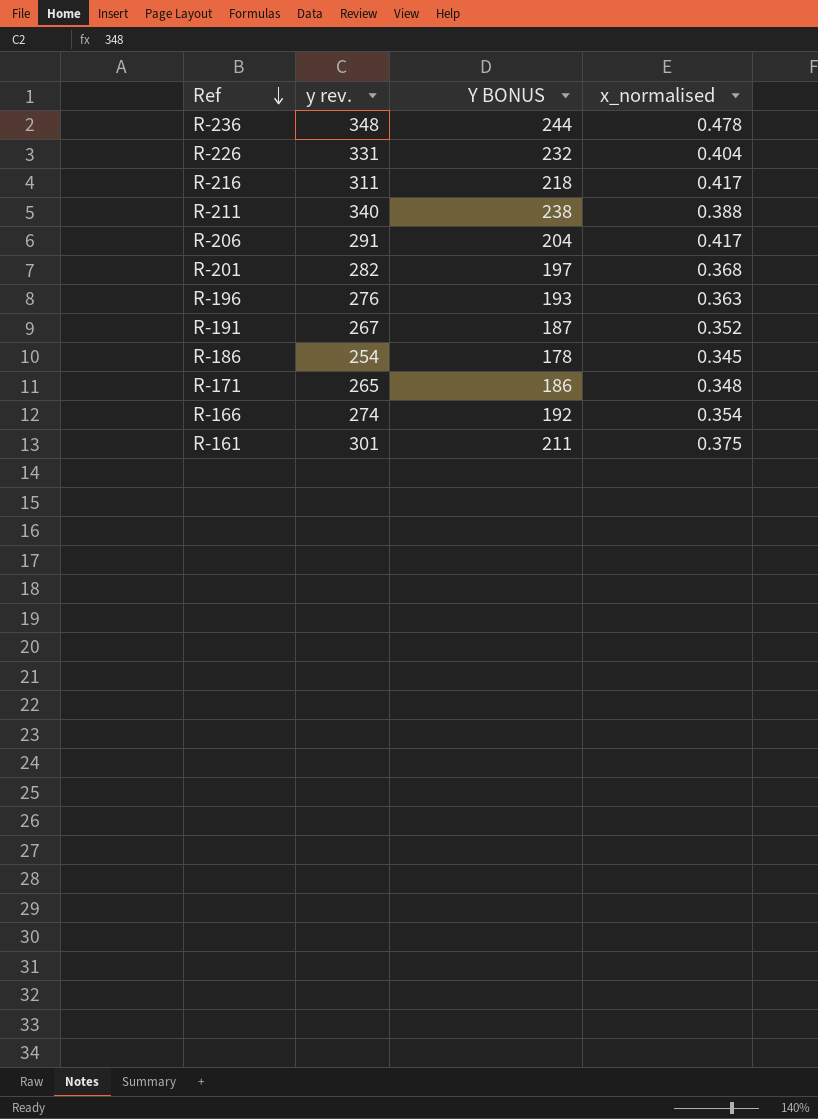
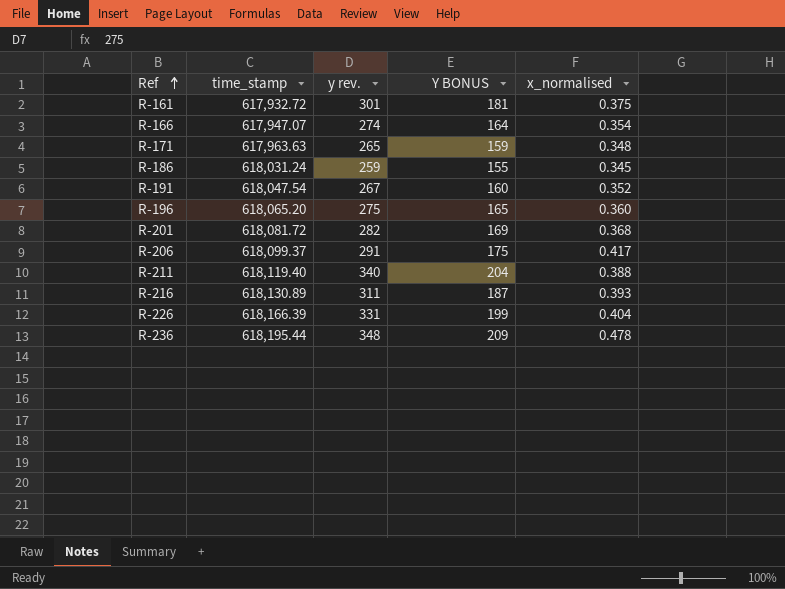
row order: Ref descending -> Ref ascending
column time_stamp | position: none -> 2
column Y BONUS | formula: [y rev.] * 0.7 -> [y rev.] * 0.6
R-186 | y rev.: 254 -> 259
R-196 | y rev.: 276 -> 275
R-196 | x_normalised: 0.363 -> 0.360
R-216 | x_normalised: 0.417 -> 0.393

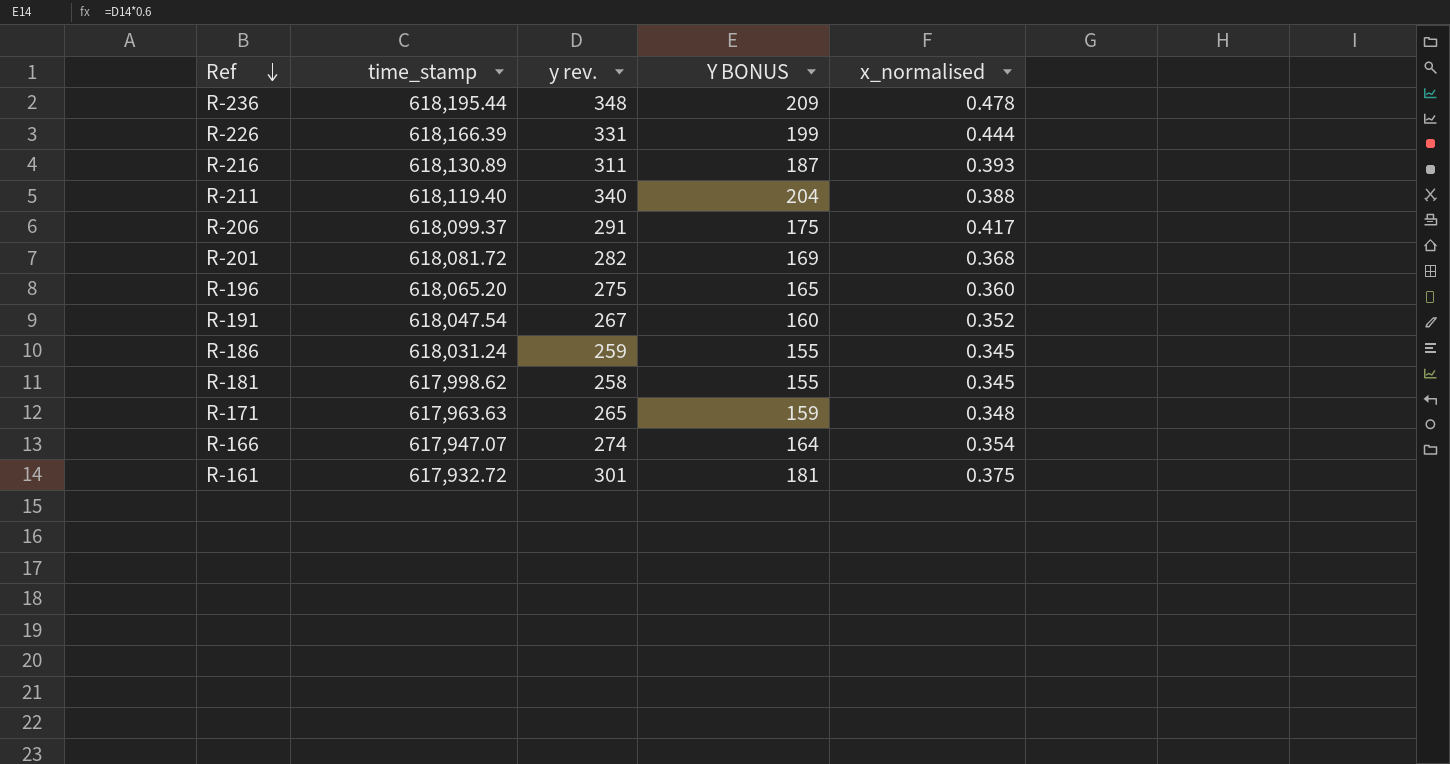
row order: Ref ascending -> Ref descending
R-226 | x_normalised: 0.404 -> 0.444
row R-181: none -> 617,998.62 | 258 | 155 | 0.345

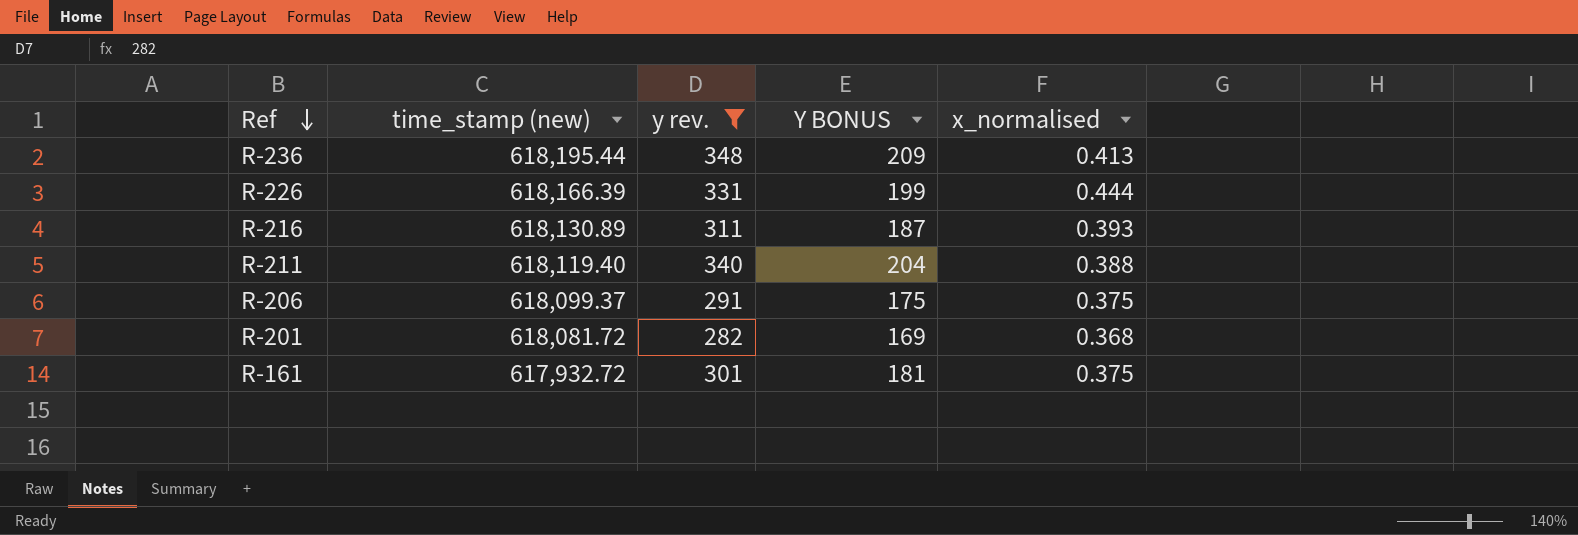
filter: none -> y rev. >= 282
column name: time_stamp -> time_stamp (new)
R-236 | x_normalised: 0.478 -> 0.413
R-206 | x_normalised: 0.417 -> 0.375

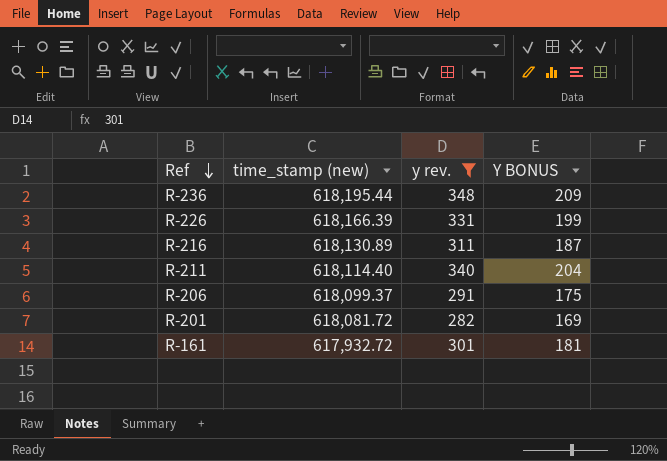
column x_normalised | position: 5 -> none
R-211 | time_stamp (new): 618,119.40 -> 618,114.40

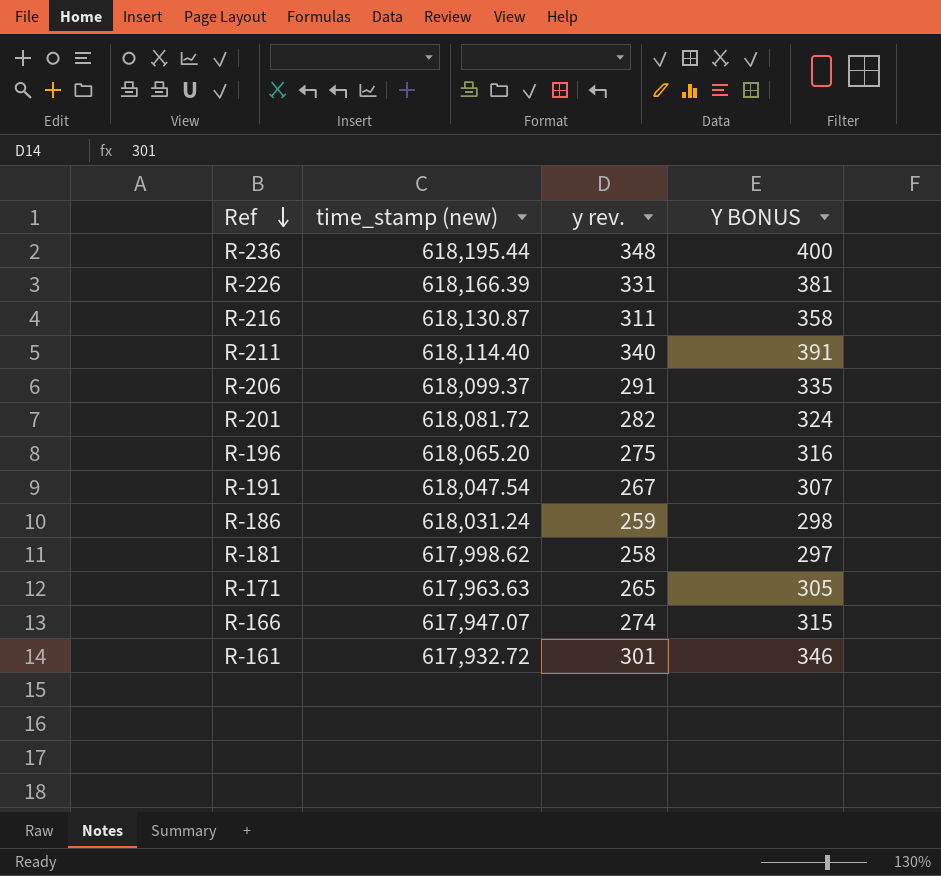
filter: y rev. >= 282 -> none
column Y BONUS | formula: [y rev.] * 0.6 -> [y rev.] * 1.15
R-216 | time_stamp (new): 618,130.89 -> 618,130.87

